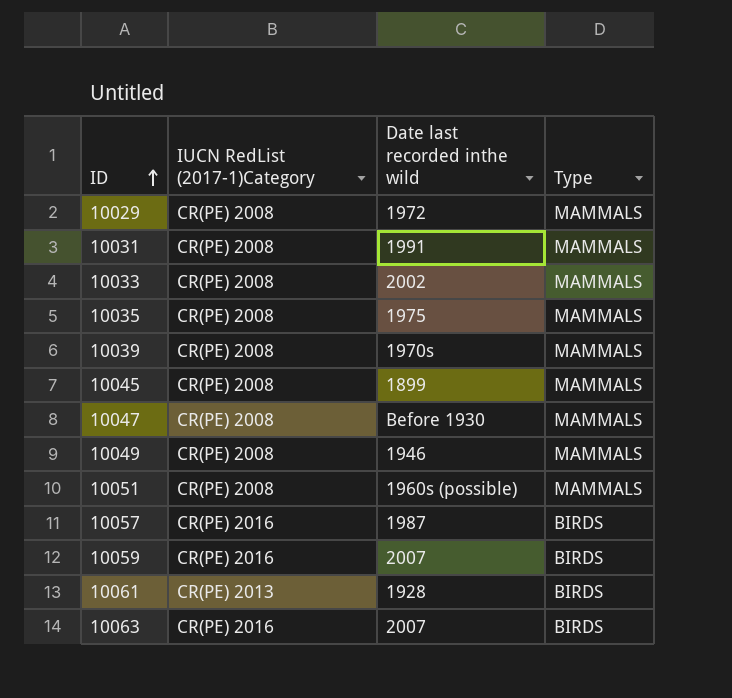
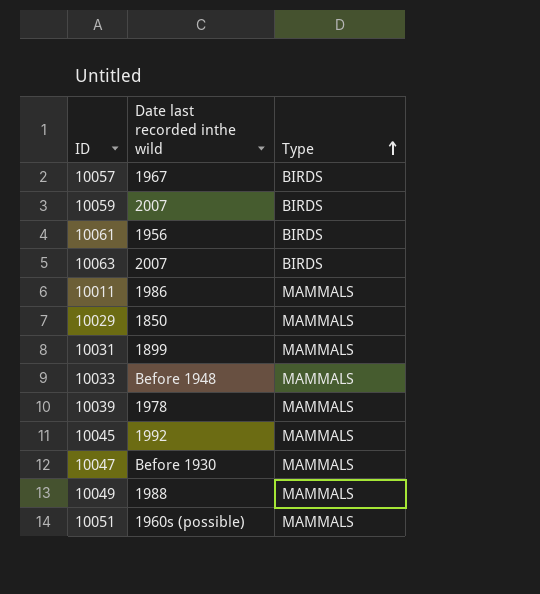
row order: ID ascending -> Type ascending
column IUCN RedList (2017-1)Category | position: 2 -> none
row 10035: CR(PE) 2008 | 1975 | MAMMALS -> none
10057 | Date last recorded inthe wild: 1987 -> 1967
10061 | Date last recorded inthe wild: 1928 -> 1956
row 10011: none -> 1986 | MAMMALS
10029 | Date last recorded inthe wild: 1972 -> 1850
10031 | Date last recorded inthe wild: 1991 -> 1899
10033 | Date last recorded inthe wild: 2002 -> Before 1948
10039 | Date last recorded inthe wild: 1970s -> 1978
10045 | Date last recorded inthe wild: 1899 -> 1992
10049 | Date last recorded inthe wild: 1946 -> 1988

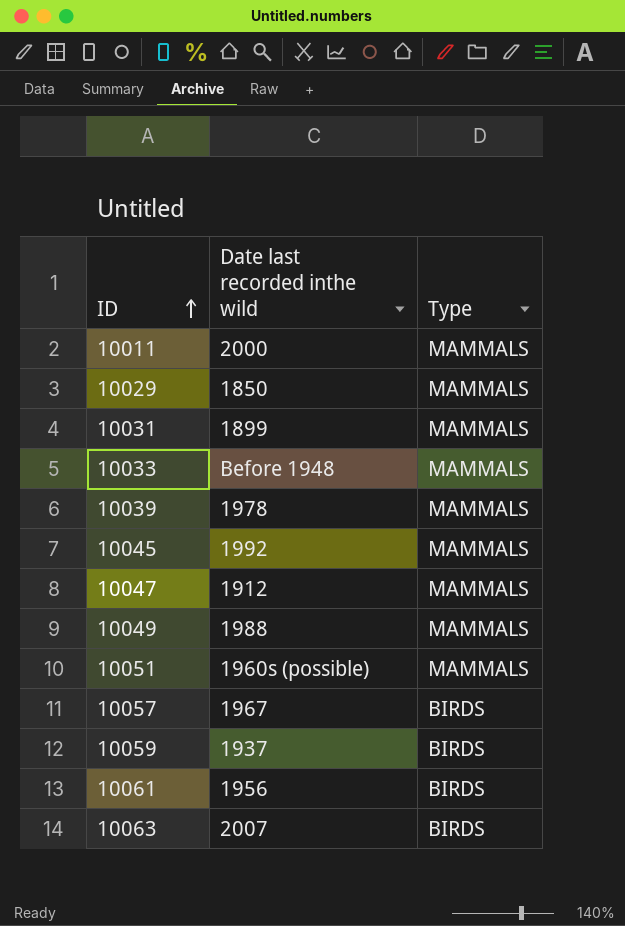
row order: Type ascending -> ID ascending
10011 | Date last recorded inthe wild: 1986 -> 2000
10047 | Date last recorded inthe wild: Before 1930 -> 1912
10059 | Date last recorded inthe wild: 2007 -> 1937

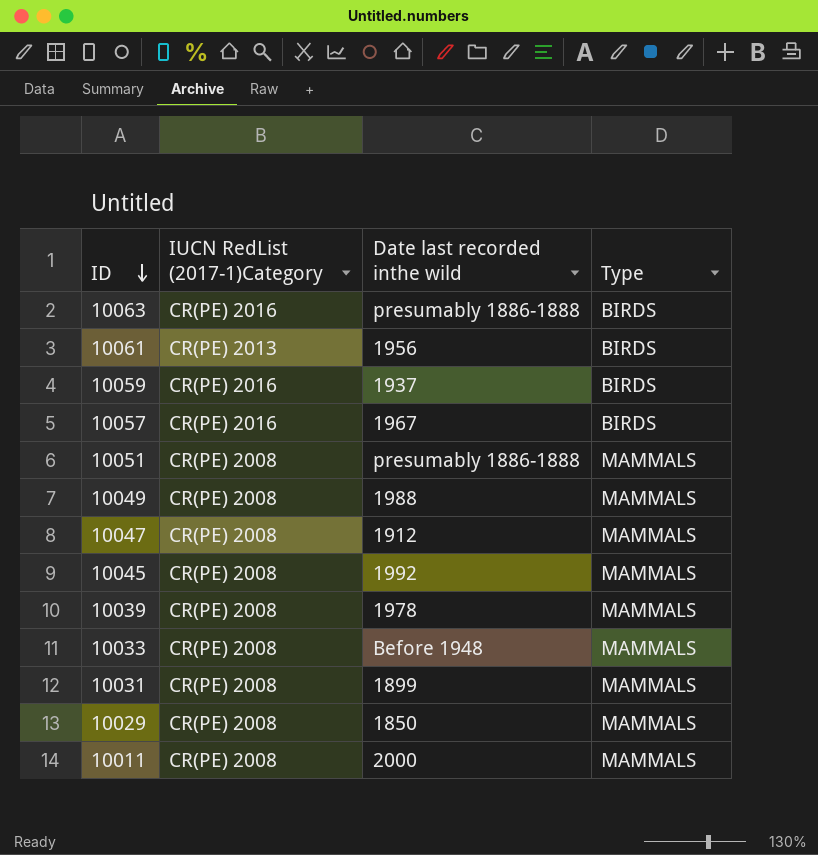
row order: ID ascending -> ID descending
column IUCN RedList (2017-1)Category | position: none -> 2
10063 | Date last recorded inthe wild: 2007 -> presumably 1886-1888
10051 | Date last recorded inthe wild: 1960s (possible) -> presumably 1886-1888

